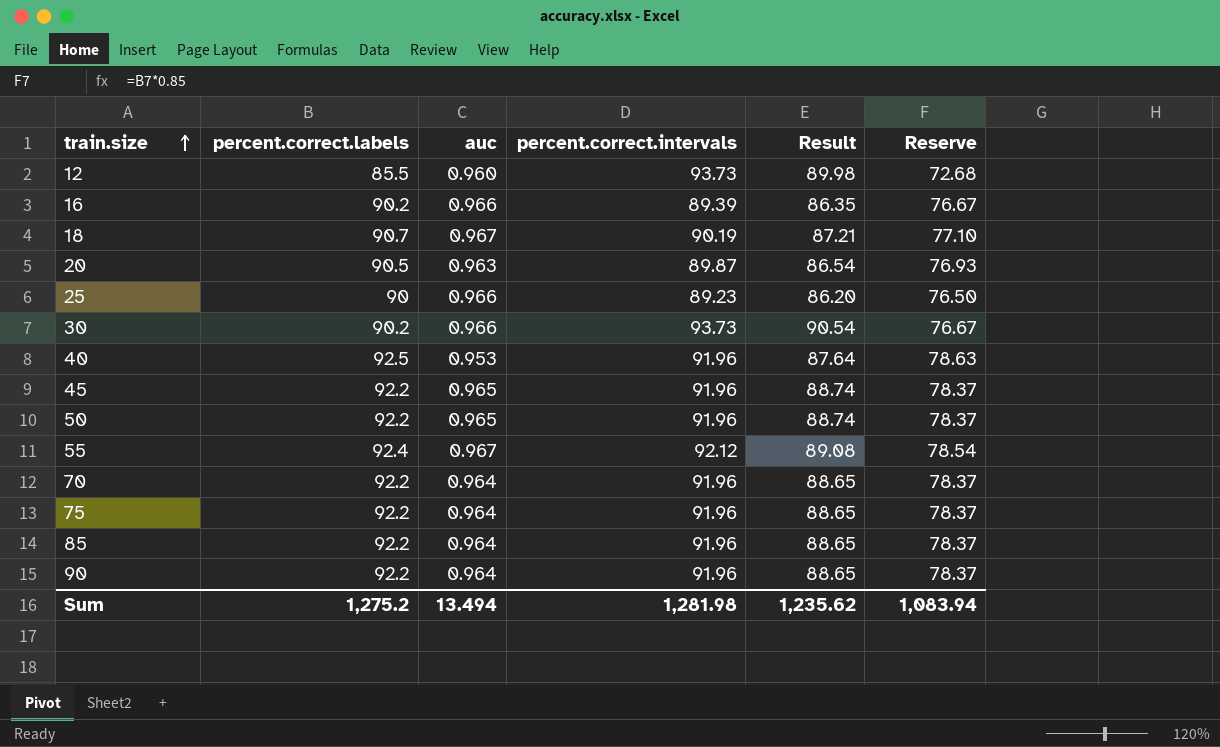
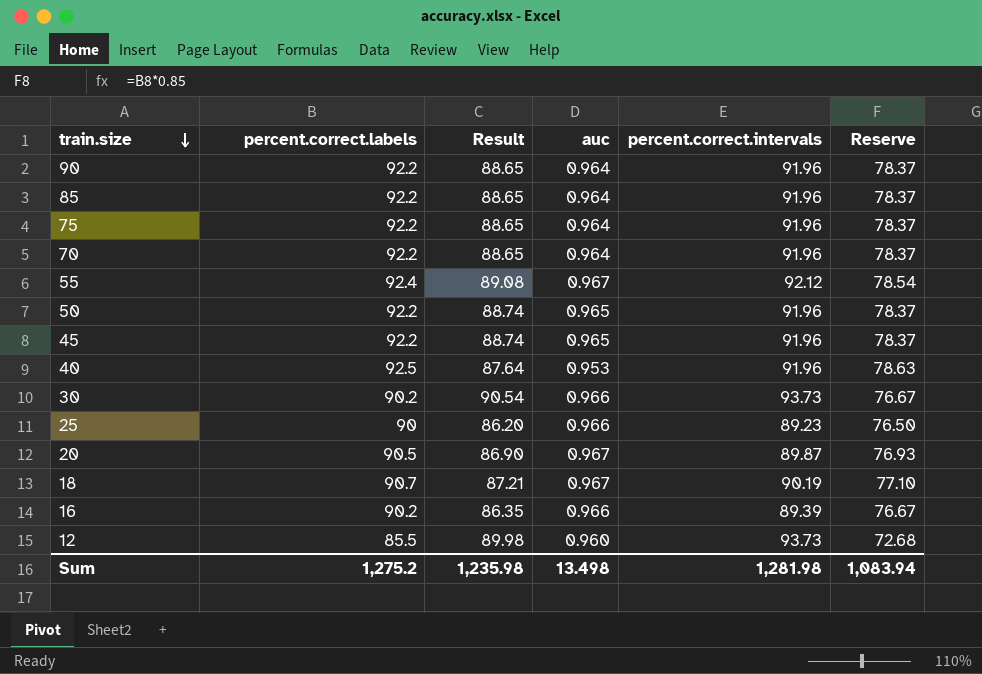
row order: train.size ascending -> train.size descending
column Result | position: 5 -> 3
20 | Result: 86.54 -> 86.90
20 | auc: 0.963 -> 0.967
Sum | Result: 1,235.62 -> 1,235.98
Sum | auc: 13.494 -> 13.498

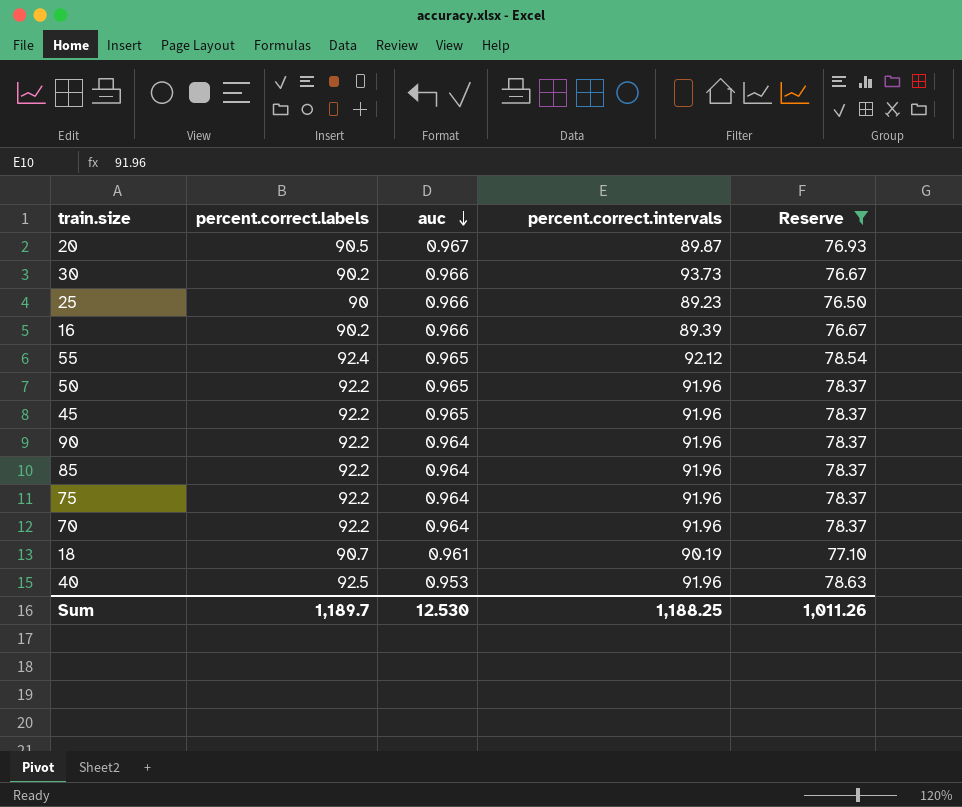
filter: none -> Reserve != 72.68
row order: train.size descending -> auc descending
column Result | formula: [auc] * [percent.correct.intervals] -> none
55 | auc: 0.967 -> 0.965
18 | auc: 0.967 -> 0.961
Sum | percent.correct.labels: 1,275.2 -> 1,189.7
Sum | auc: 13.498 -> 12.530
Sum | percent.correct.intervals: 1,281.98 -> 1,188.25
Sum | Reserve: 1,083.94 -> 1,011.26

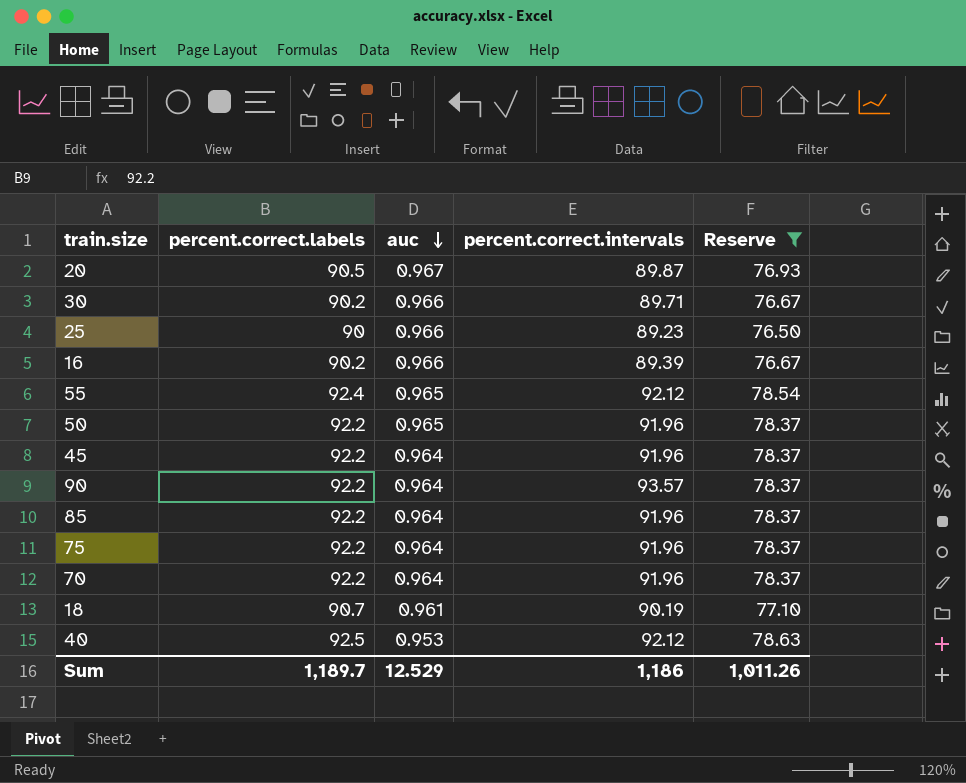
30 | percent.correct.intervals: 93.73 -> 89.71
45 | auc: 0.965 -> 0.964
90 | percent.correct.intervals: 91.96 -> 93.57
40 | percent.correct.intervals: 91.96 -> 92.12
Sum | auc: 12.530 -> 12.529
Sum | percent.correct.intervals: 1,188.25 -> 1,186

